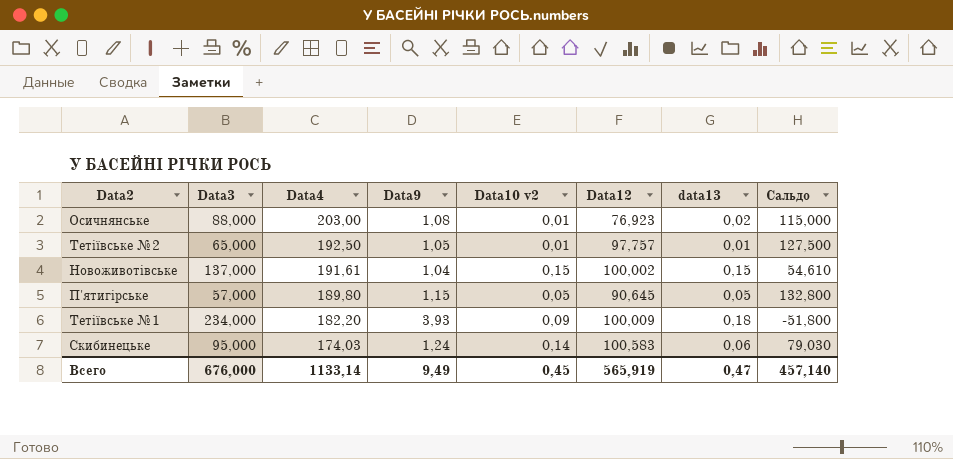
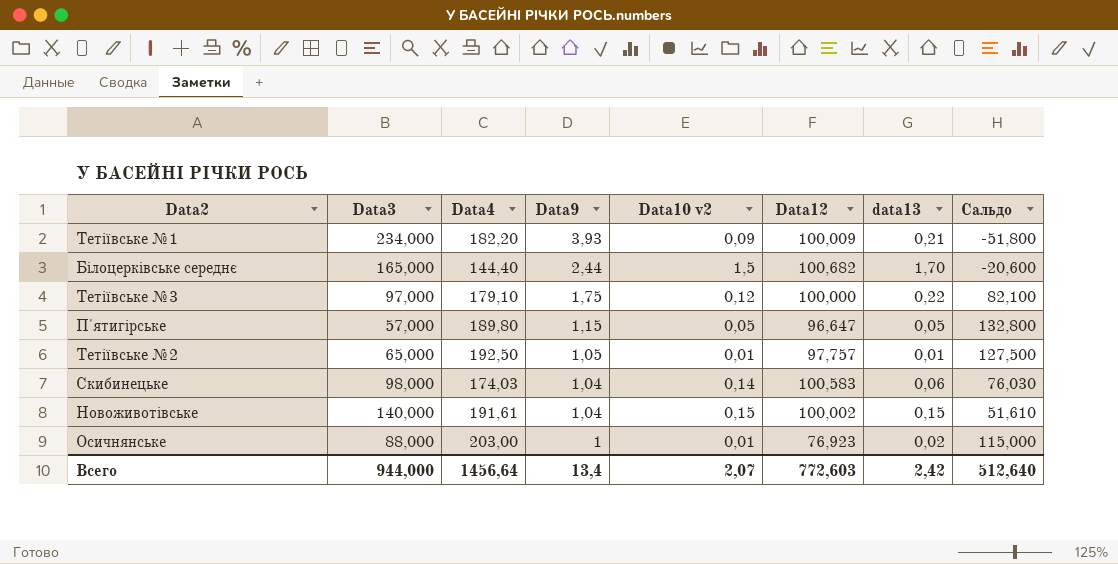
row order: Data4 descending -> Data9 descending
Тетіївське №1 | data13: 0,18 -> 0,21
row Білоцерківське середнє: none -> 165,000 | 144,40 | 2,44 | 1,5 | 100,682 | 1,70 | -20,600
row Тетіївське №3: none -> 97,000 | 179,10 | 1,75 | 0,12 | 100,000 | 0,22 | 82,100
П'ятигірське | Data12: 90,645 -> 96,647
Скибинецьке | Data3: 95,000 -> 98,000
Скибинецьке | Data9: 1,24 -> 1,04
Скибинецьке | Сальдо: 79,030 -> 76,030
Новоживотівське | Data3: 137,000 -> 140,000
Новоживотівське | Сальдо: 54,610 -> 51,610
Осичнянське | Data9: 1,08 -> 1
Всего | Data3: 676,000 -> 944,000
Всего | Data4: 1133,14 -> 1456,64
Всего | Data9: 9,49 -> 13,4
Всего | Data10 v2: 0,45 -> 2,07
Всего | Data12: 565,919 -> 772,603
Всего | data13: 0,47 -> 2,42
Всего | Сальдо: 457,140 -> 512,640

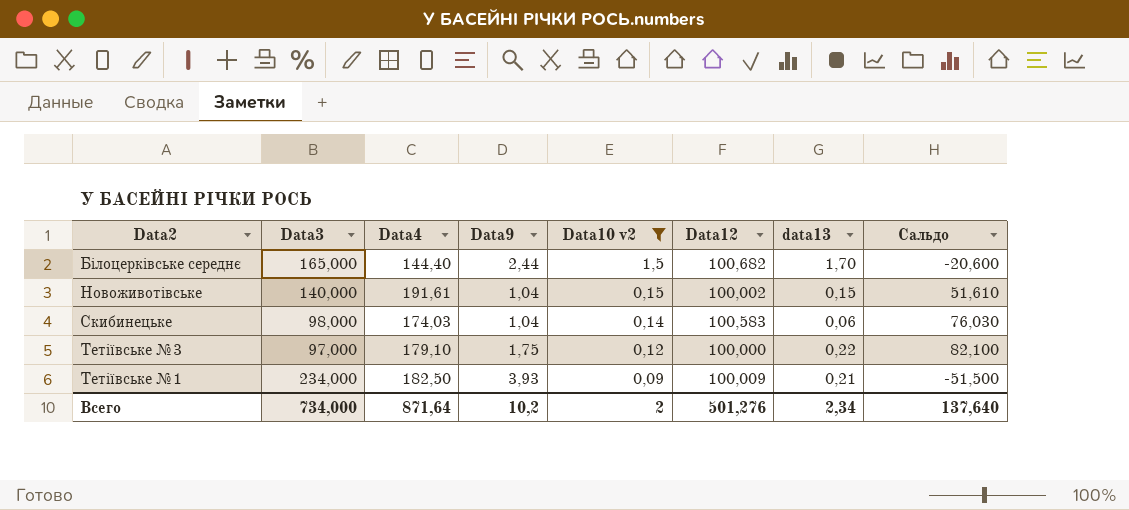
filter: none -> Data10 v2 >= 0,09
row order: Data9 descending -> Data10 v2 descending
Тетіївське №1 | Data4: 182,20 -> 182,50
Тетіївське №1 | Сальдо: -51,800 -> -51,500
Всего | Data3: 944,000 -> 734,000
Всего | Data4: 1456,64 -> 871,64
Всего | Data9: 13,4 -> 10,2
Всего | Data10 v2: 2,07 -> 2
Всего | Data12: 772,603 -> 501,276
Всего | data13: 2,42 -> 2,34
Всего | Сальдо: 512,640 -> 137,640

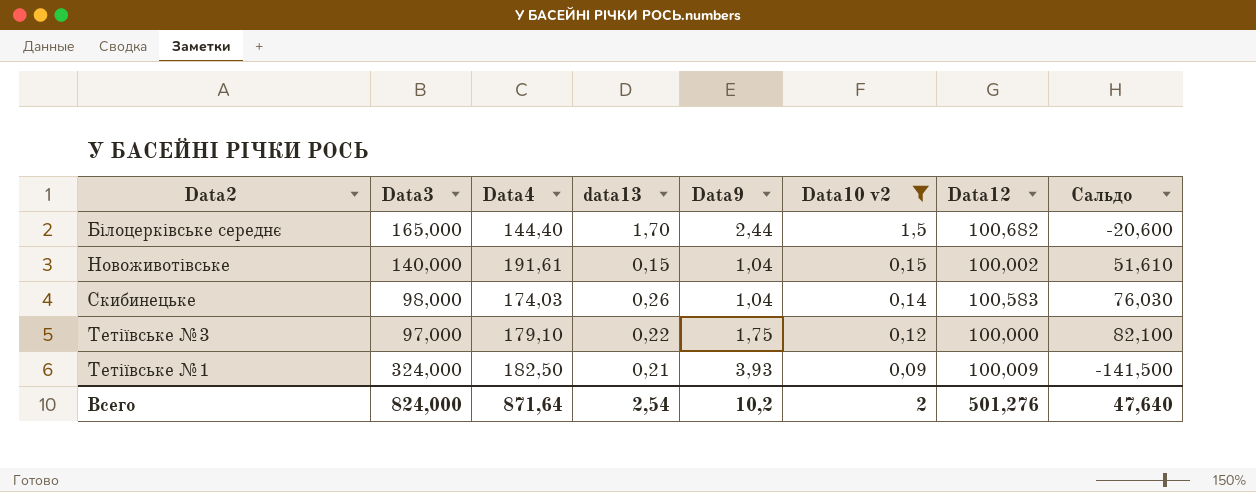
column data13 | position: 7 -> 4
Скибинецьке | data13: 0,06 -> 0,26
Тетіївське №1 | Data3: 234,000 -> 324,000
Тетіївське №1 | Сальдо: -51,500 -> -141,500
Всего | Data3: 734,000 -> 824,000
Всего | data13: 2,34 -> 2,54
Всего | Сальдо: 137,640 -> 47,640

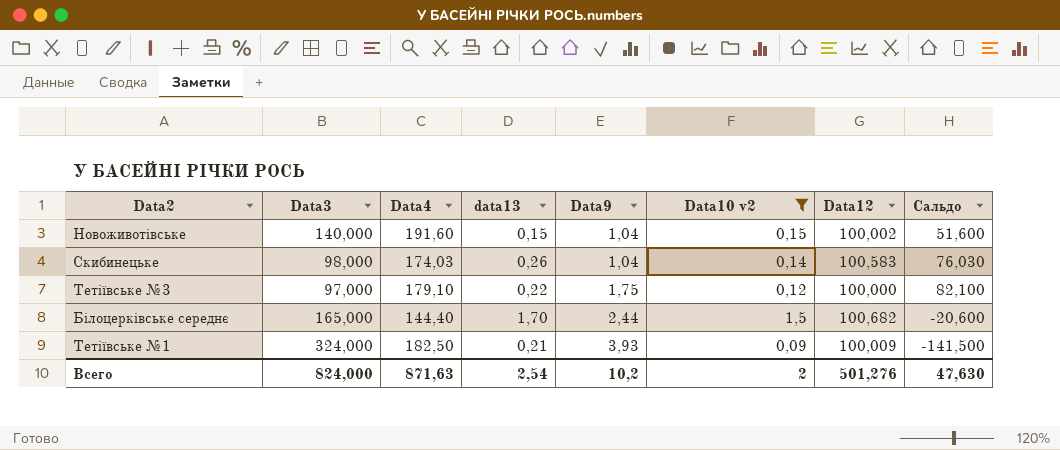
row order: Data10 v2 descending -> Data9 ascending
Новоживотівське | Data4: 191,61 -> 191,60
Новоживотівське | Сальдо: 51,610 -> 51,600
Всего | Data4: 871,64 -> 871,63
Всего | Сальдо: 47,640 -> 47,630

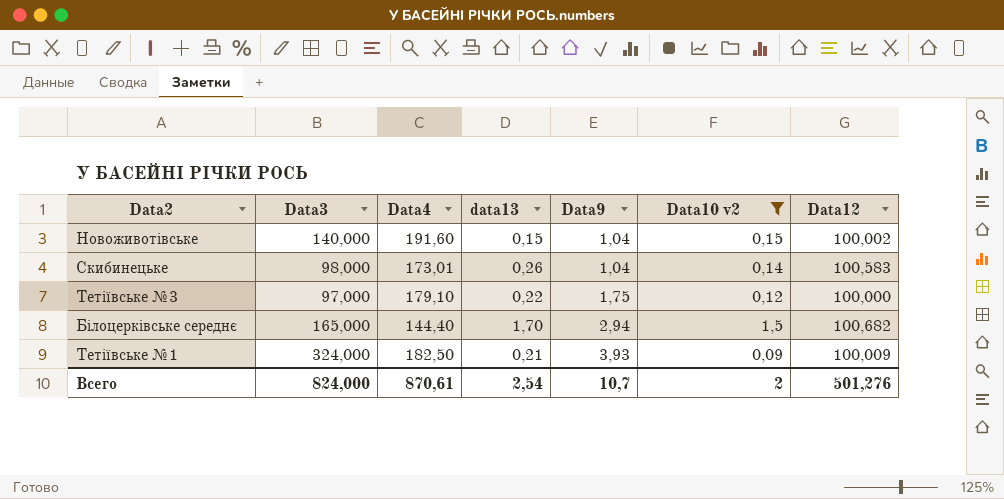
column Сальдо | formula: [Data4] - [Data3] -> none
Скибинецьке | Data4: 174,03 -> 173,01
Білоцерківське середнє | Data9: 2,44 -> 2,94
Всего | Data4: 871,63 -> 870,61
Всего | Data9: 10,2 -> 10,7

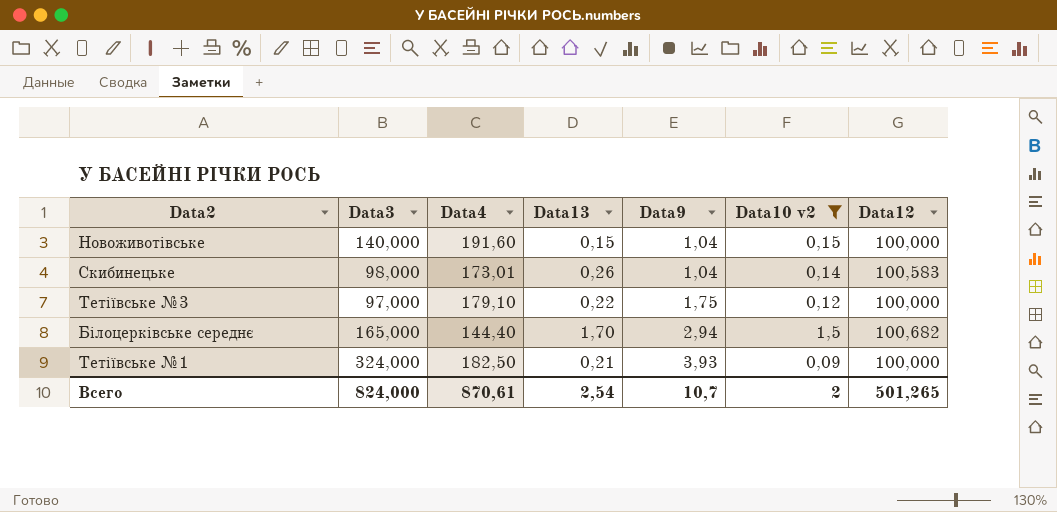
column name: data13 -> Data13
Новоживотівське | Data12: 100,002 -> 100,000
Тетіївське №1 | Data12: 100,009 -> 100,000
Всего | Data12: 501,276 -> 501,265

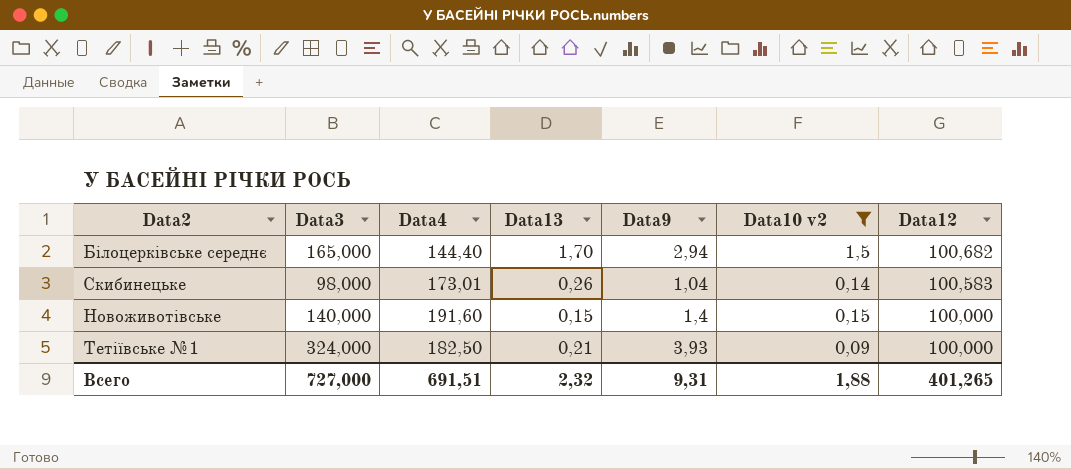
row order: Data9 ascending -> Data12 descending
row Тетіївське №3: 97,000 | 179,10 | 0,22 | 1,75 | 0,12 | 100,000 -> none
Новоживотівське | Data9: 1,04 -> 1,4
Всего | Data3: 824,000 -> 727,000
Всего | Data4: 870,61 -> 691,51
Всего | Data13: 2,54 -> 2,32
Всего | Data9: 10,7 -> 9,31
Всего | Data10 v2: 2 -> 1,88
Всего | Data12: 501,265 -> 401,265

